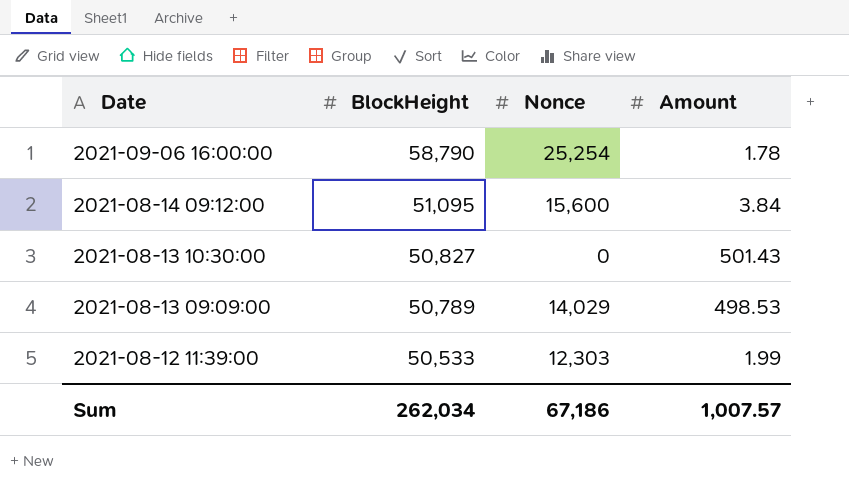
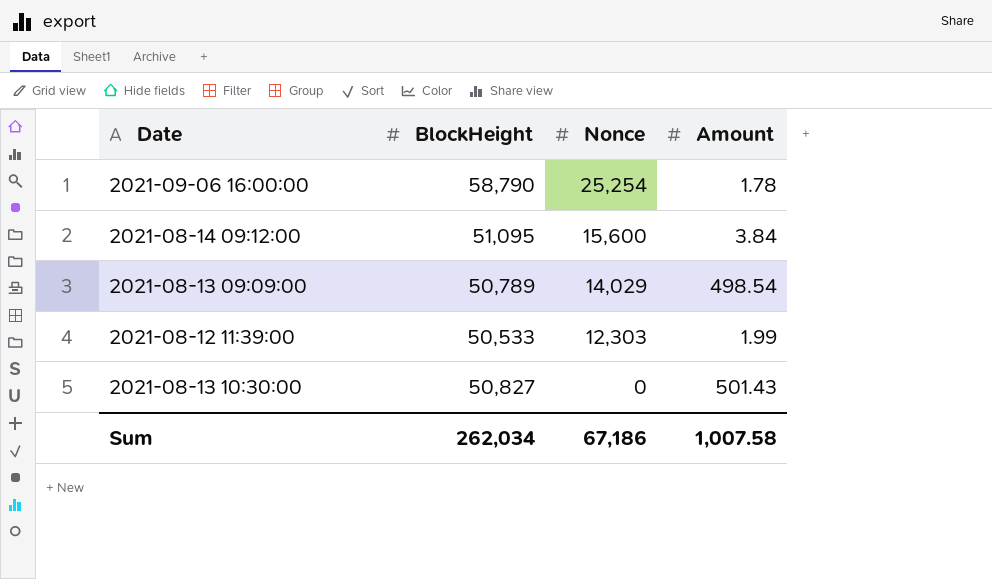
row order: Date descending -> Nonce descending
2021-08-13 09:09:00 | Amount: 498.53 -> 498.54
Sum | Amount: 1,007.57 -> 1,007.58

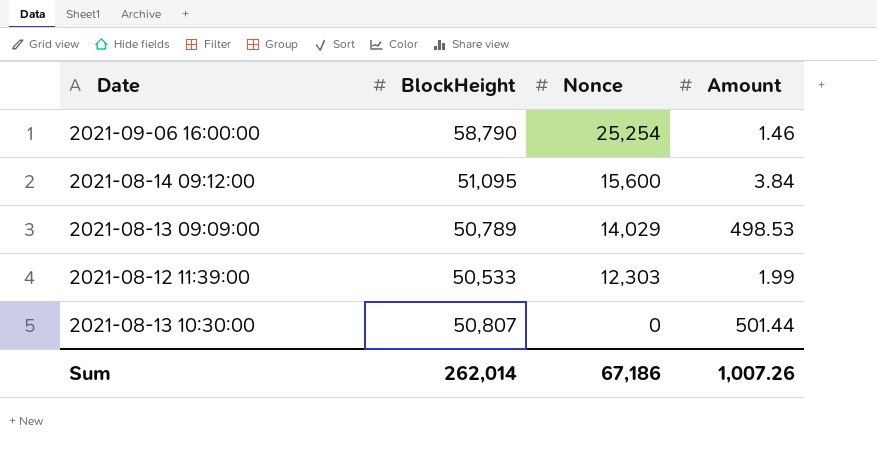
2021-09-06 16:00:00 | Amount: 1.78 -> 1.46
2021-08-13 09:09:00 | Amount: 498.54 -> 498.53
2021-08-13 10:30:00 | BlockHeight: 50,827 -> 50,807
2021-08-13 10:30:00 | Amount: 501.43 -> 501.44
Sum | BlockHeight: 262,034 -> 262,014
Sum | Amount: 1,007.58 -> 1,007.26

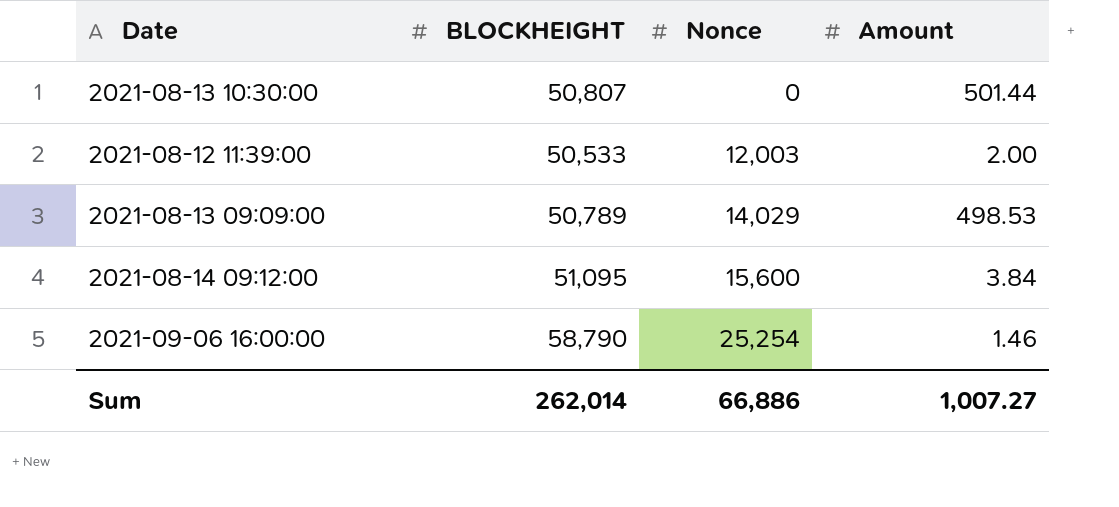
row order: Nonce descending -> Nonce ascending
column name: BlockHeight -> BLOCKHEIGHT
2021-08-12 11:39:00 | Nonce: 12,303 -> 12,003
2021-08-12 11:39:00 | Amount: 1.99 -> 2.00
Sum | Nonce: 67,186 -> 66,886
Sum | Amount: 1,007.26 -> 1,007.27

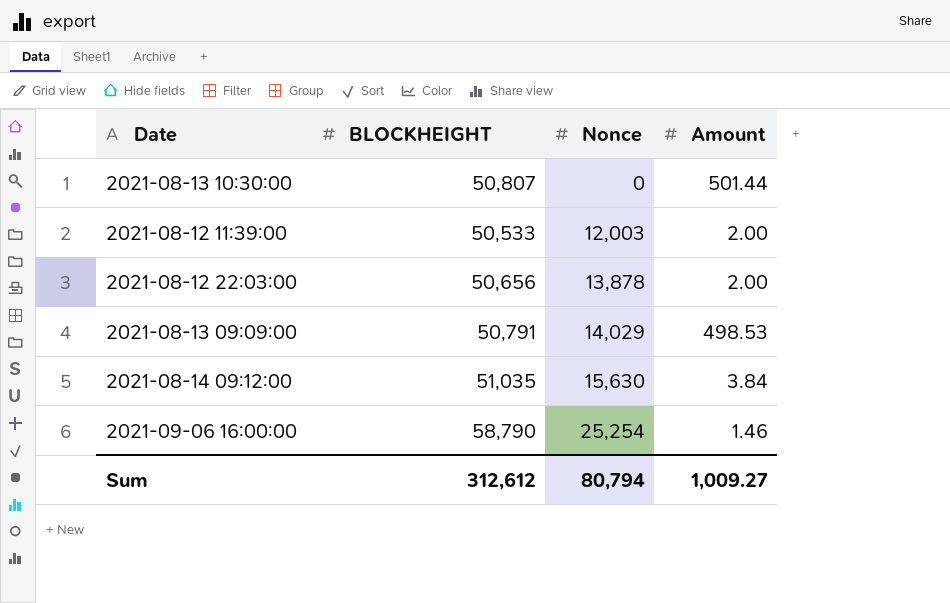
row 2021-08-12 22:03:00: none -> 50,656 | 13,878 | 2.00
2021-08-13 09:09:00 | BLOCKHEIGHT: 50,789 -> 50,791
2021-08-14 09:12:00 | BLOCKHEIGHT: 51,095 -> 51,035
2021-08-14 09:12:00 | Nonce: 15,600 -> 15,630
Sum | BLOCKHEIGHT: 262,014 -> 312,612
Sum | Nonce: 66,886 -> 80,794
Sum | Amount: 1,007.27 -> 1,009.27

